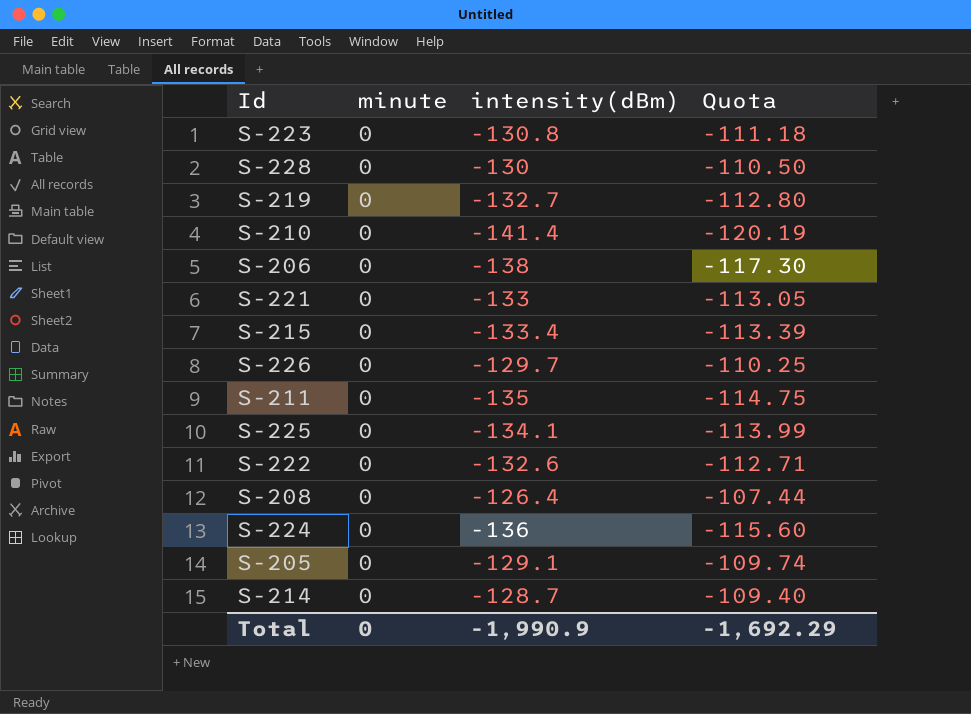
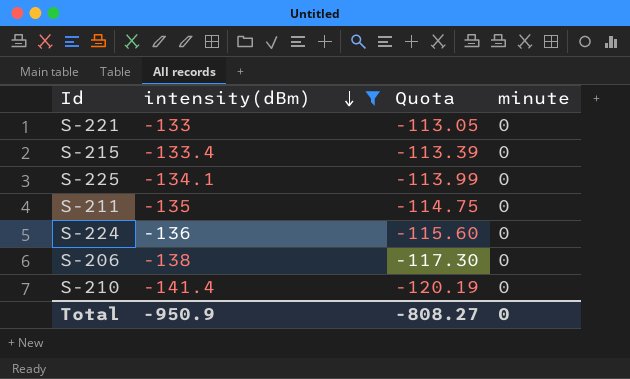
filter: none -> intensity(dBm) <= -133
row order: none -> intensity(dBm) descending
column minute | position: 2 -> 4
Total | intensity(dBm): -1,990.9 -> -950.9
Total | Quota: -1,692.29 -> -808.27

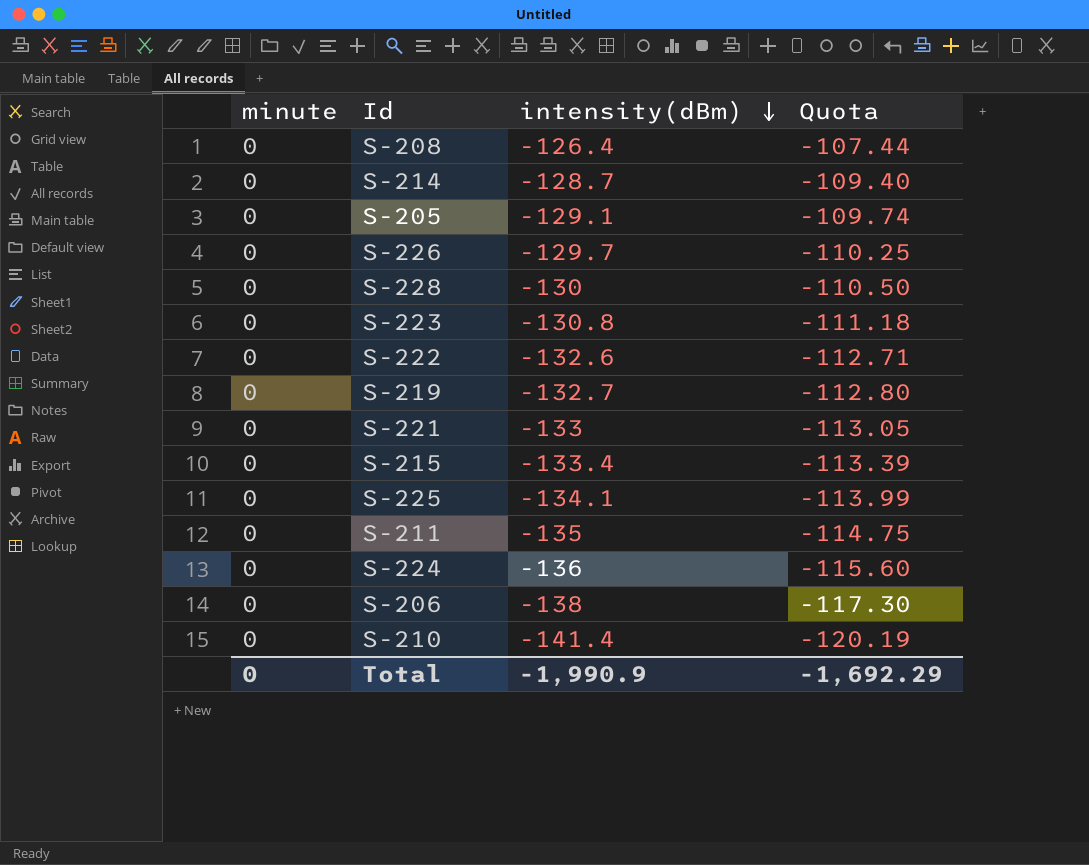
filter: intensity(dBm) <= -133 -> none
column minute | position: 4 -> 1
Total | intensity(dBm): -950.9 -> -1,990.9
Total | Quota: -808.27 -> -1,692.29

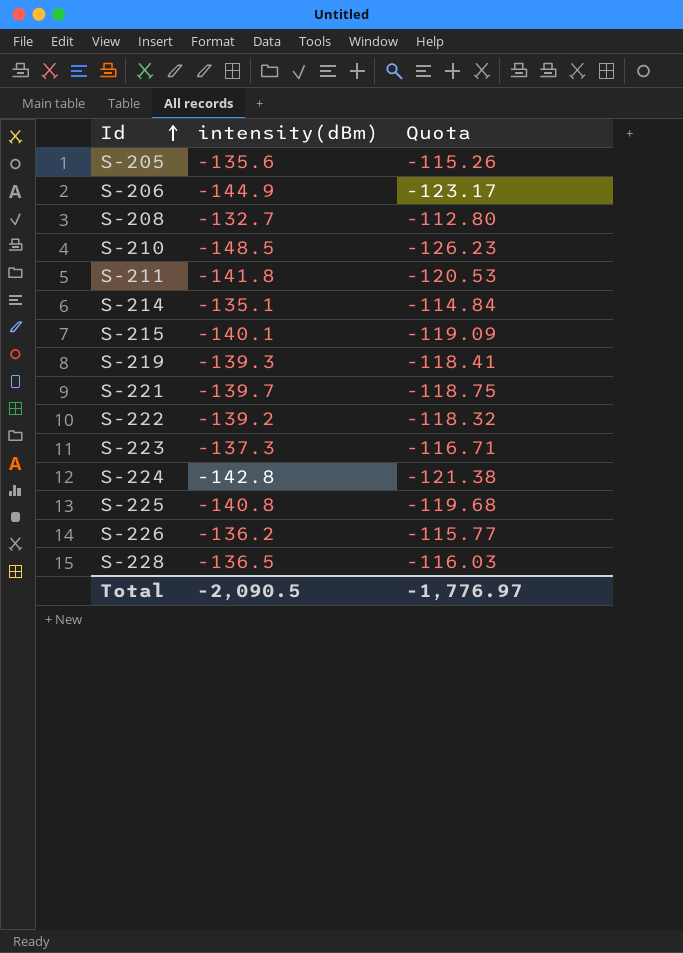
row order: intensity(dBm) descending -> Id ascending
column minute | position: 1 -> none
S-205 | intensity(dBm): -129.1 -> -135.6
S-205 | Quota: -109.74 -> -115.26
S-206 | intensity(dBm): -138 -> -144.9
S-206 | Quota: -117.30 -> -123.17
S-208 | intensity(dBm): -126.4 -> -132.7
S-208 | Quota: -107.44 -> -112.80
S-210 | intensity(dBm): -141.4 -> -148.5
S-210 | Quota: -120.19 -> -126.23
S-211 | intensity(dBm): -135 -> -141.8
S-211 | Quota: -114.75 -> -120.53
S-214 | intensity(dBm): -128.7 -> -135.1
S-214 | Quota: -109.40 -> -114.84
S-215 | intensity(dBm): -133.4 -> -140.1
S-215 | Quota: -113.39 -> -119.09
S-219 | intensity(dBm): -132.7 -> -139.3
S-219 | Quota: -112.80 -> -118.41
S-221 | intensity(dBm): -133 -> -139.7
S-221 | Quota: -113.05 -> -118.75
S-222 | intensity(dBm): -132.6 -> -139.2
S-222 | Quota: -112.71 -> -118.32
S-223 | intensity(dBm): -130.8 -> -137.3
S-223 | Quota: -111.18 -> -116.71
S-224 | intensity(dBm): -136 -> -142.8
S-224 | Quota: -115.60 -> -121.38
S-225 | intensity(dBm): -134.1 -> -140.8
S-225 | Quota: -113.99 -> -119.68
S-226 | intensity(dBm): -129.7 -> -136.2
S-226 | Quota: -110.25 -> -115.77
S-228 | intensity(dBm): -130 -> -136.5
S-228 | Quota: -110.50 -> -116.03
Total | intensity(dBm): -1,990.9 -> -2,090.5
Total | Quota: -1,692.29 -> -1,776.97

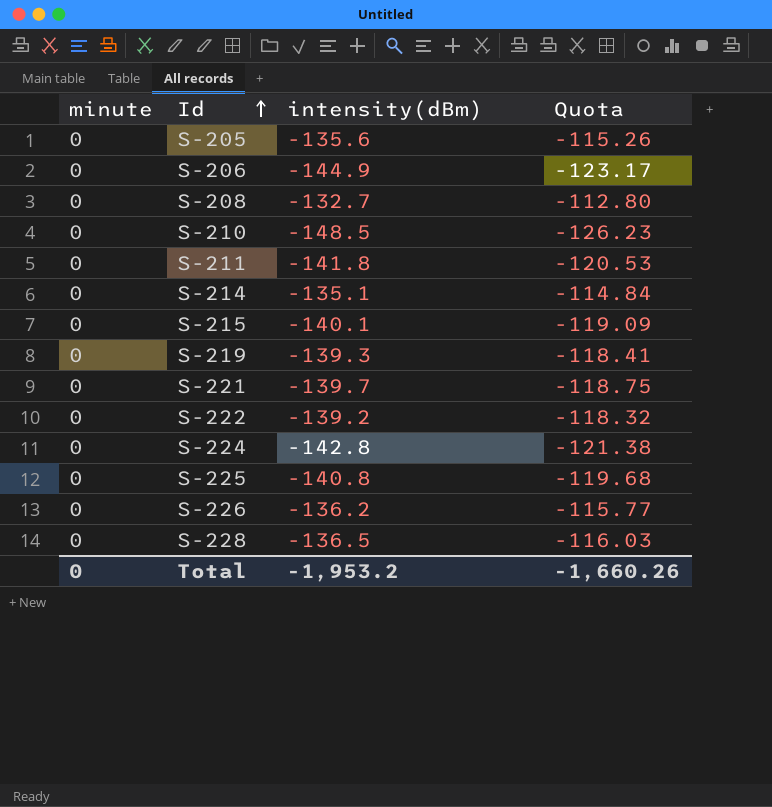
column minute | position: none -> 1
row S-223: -137.3 | -116.71 -> none
Total | intensity(dBm): -2,090.5 -> -1,953.2
Total | Quota: -1,776.97 -> -1,660.26

